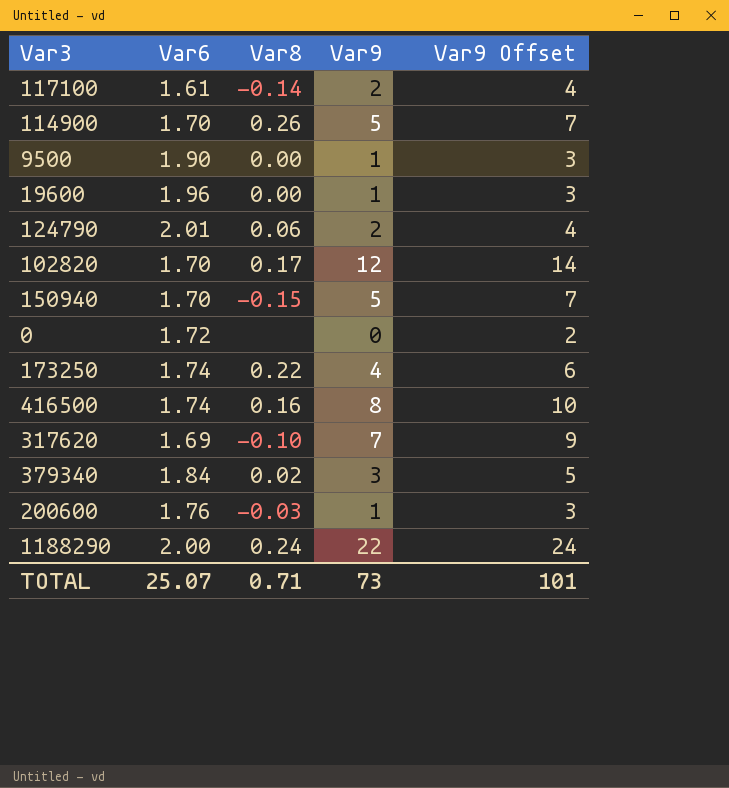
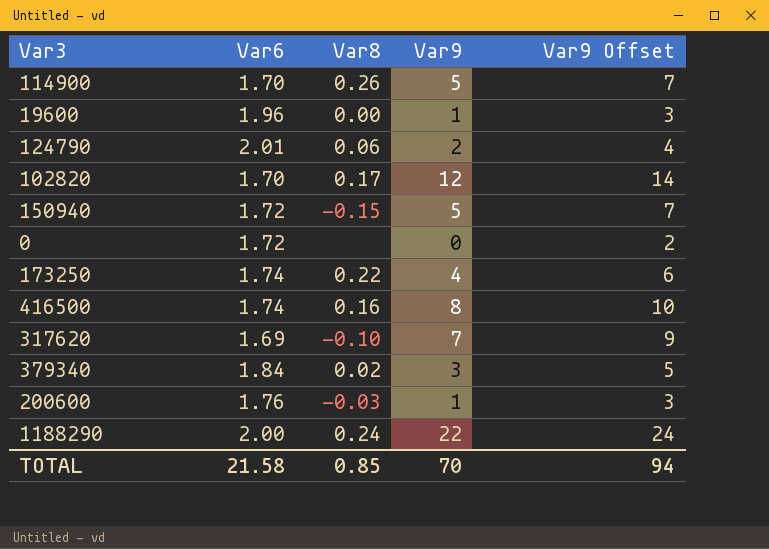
row 117100: 1.61 | -0.14 | 2 | 4 -> none
row 9500: 1.90 | 0.00 | 1 | 3 -> none
150940 | Var6: 1.70 -> 1.72
TOTAL | Var6: 25.07 -> 21.58
TOTAL | Var8: 0.71 -> 0.85
TOTAL | Var9: 73 -> 70
TOTAL | Var9 Offset: 101 -> 94

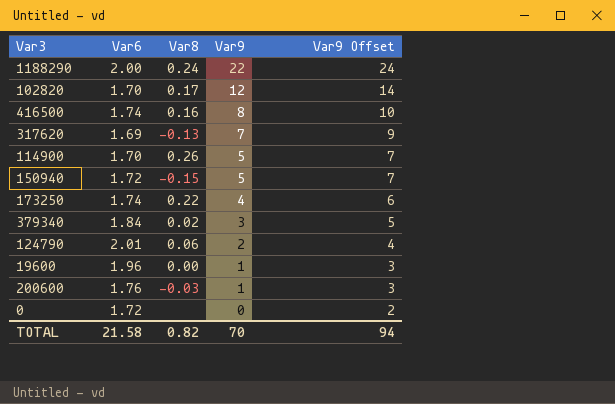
row order: none -> Var9 descending
317620 | Var8: -0.10 -> -0.13
TOTAL | Var8: 0.85 -> 0.82

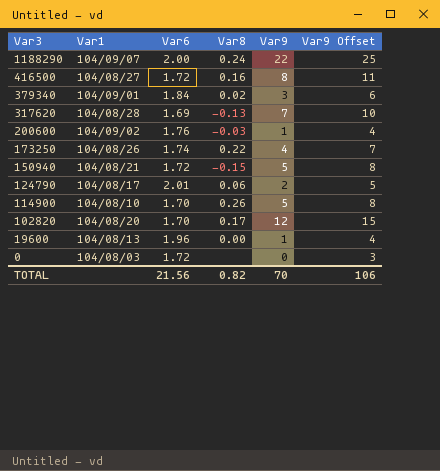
row order: Var9 descending -> Var3 descending
column Var1 | position: none -> 2
column Var9 Offset | formula: [Var9] + 2 -> [Var9] + 3
416500 | Var6: 1.74 -> 1.72
TOTAL | Var6: 21.58 -> 21.56
TOTAL | Var9 Offset: 94 -> 106

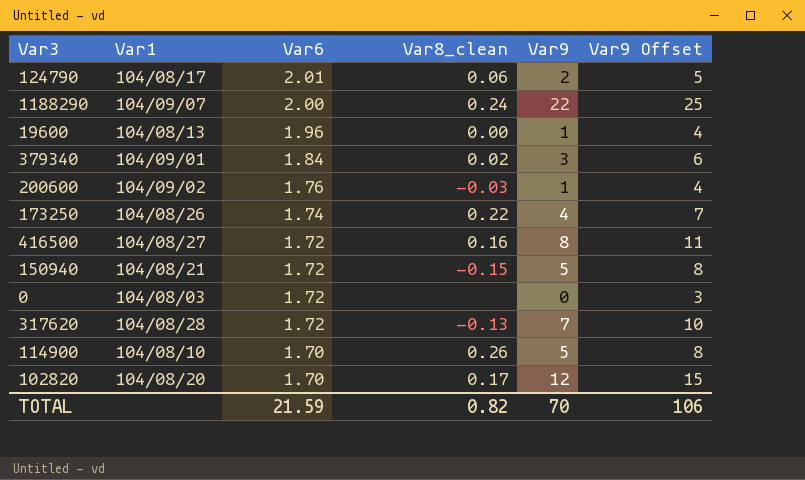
row order: Var3 descending -> Var6 descending
column name: Var8 -> Var8_clean
317620 | Var6: 1.69 -> 1.72
TOTAL | Var6: 21.56 -> 21.59

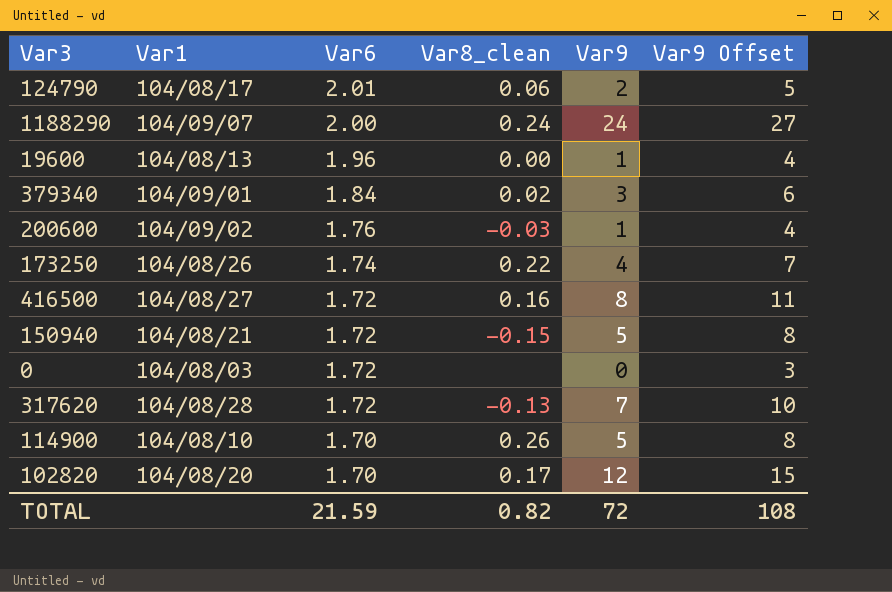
1188290 | Var9: 22 -> 24
1188290 | Var9 Offset: 25 -> 27
TOTAL | Var9: 70 -> 72
TOTAL | Var9 Offset: 106 -> 108

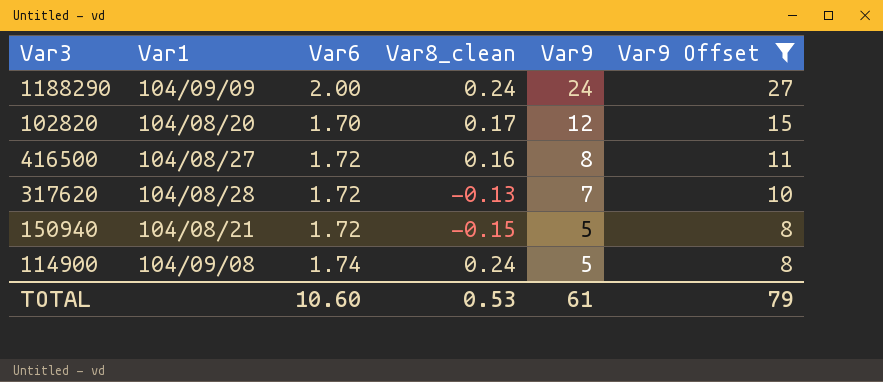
filter: none -> Var9 Offset >= 8
row order: Var6 descending -> Var9 descending
1188290 | Var1: 104/09/07 -> 104/09/09
114900 | Var1: 104/08/10 -> 104/09/08
114900 | Var6: 1.70 -> 1.74
114900 | Var8_clean: 0.26 -> 0.24
TOTAL | Var6: 21.59 -> 10.60
TOTAL | Var8_clean: 0.82 -> 0.53
TOTAL | Var9: 72 -> 61
TOTAL | Var9 Offset: 108 -> 79

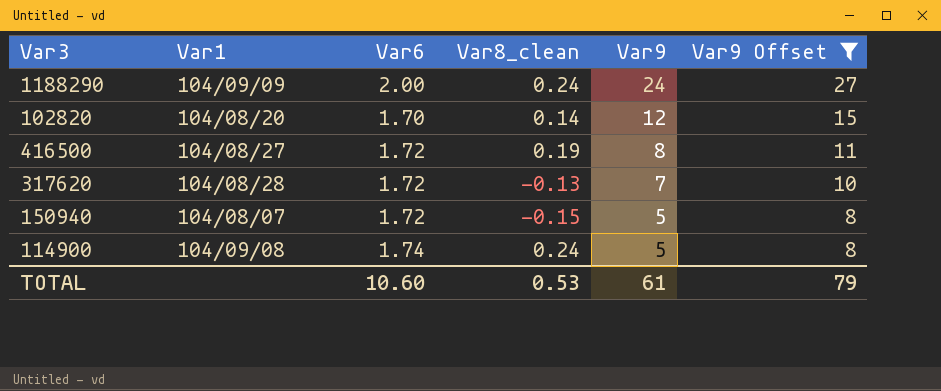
102820 | Var8_clean: 0.17 -> 0.14
416500 | Var8_clean: 0.16 -> 0.19
150940 | Var1: 104/08/21 -> 104/08/07

